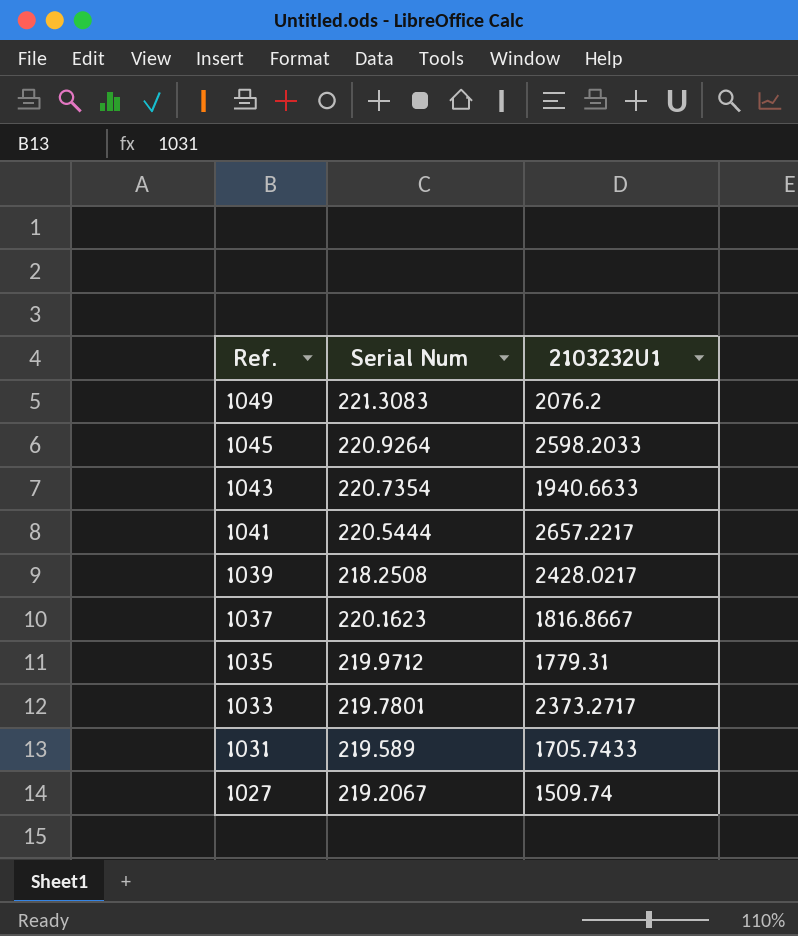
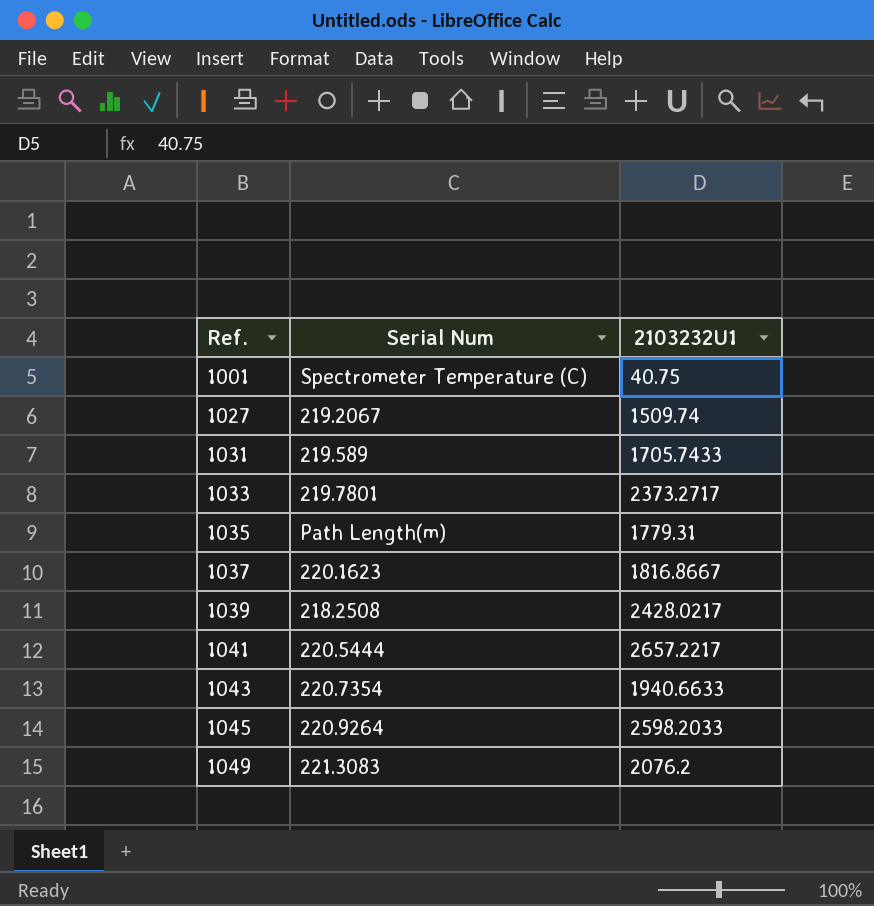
row order: Ref. descending -> Ref. ascending
row 1001: none -> Spectrometer Temperature (C) | 40.75
1035 | Serial Num: 219.9712 -> Path Length(m)

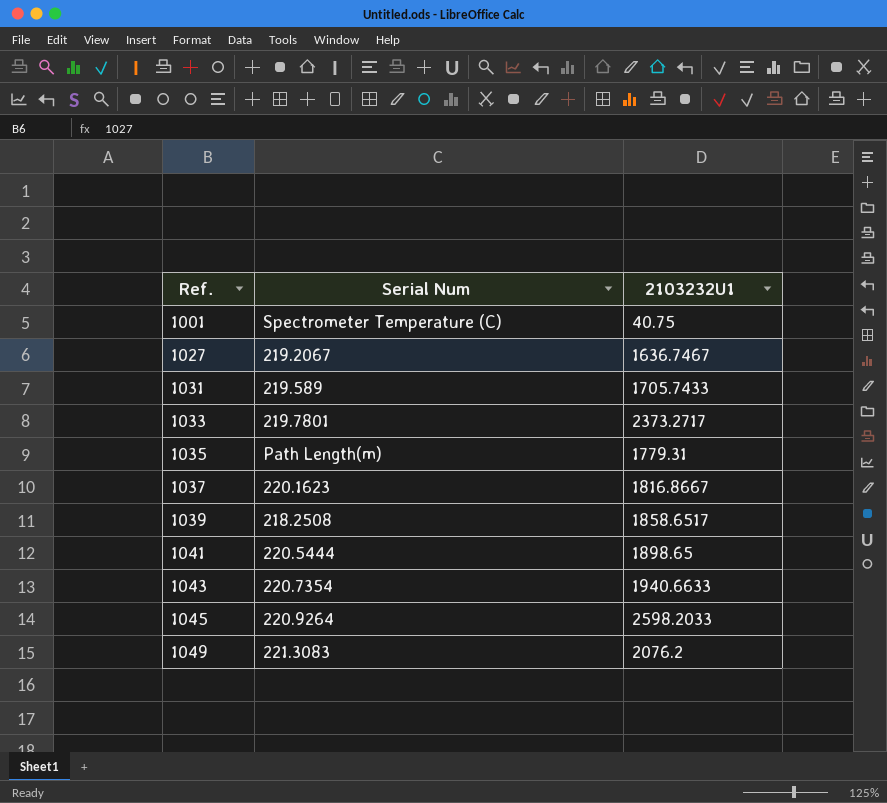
1027 | 2103232U1: 1509.74 -> 1636.7467
1039 | 2103232U1: 2428.0217 -> 1858.6517
1041 | 2103232U1: 2657.2217 -> 1898.65

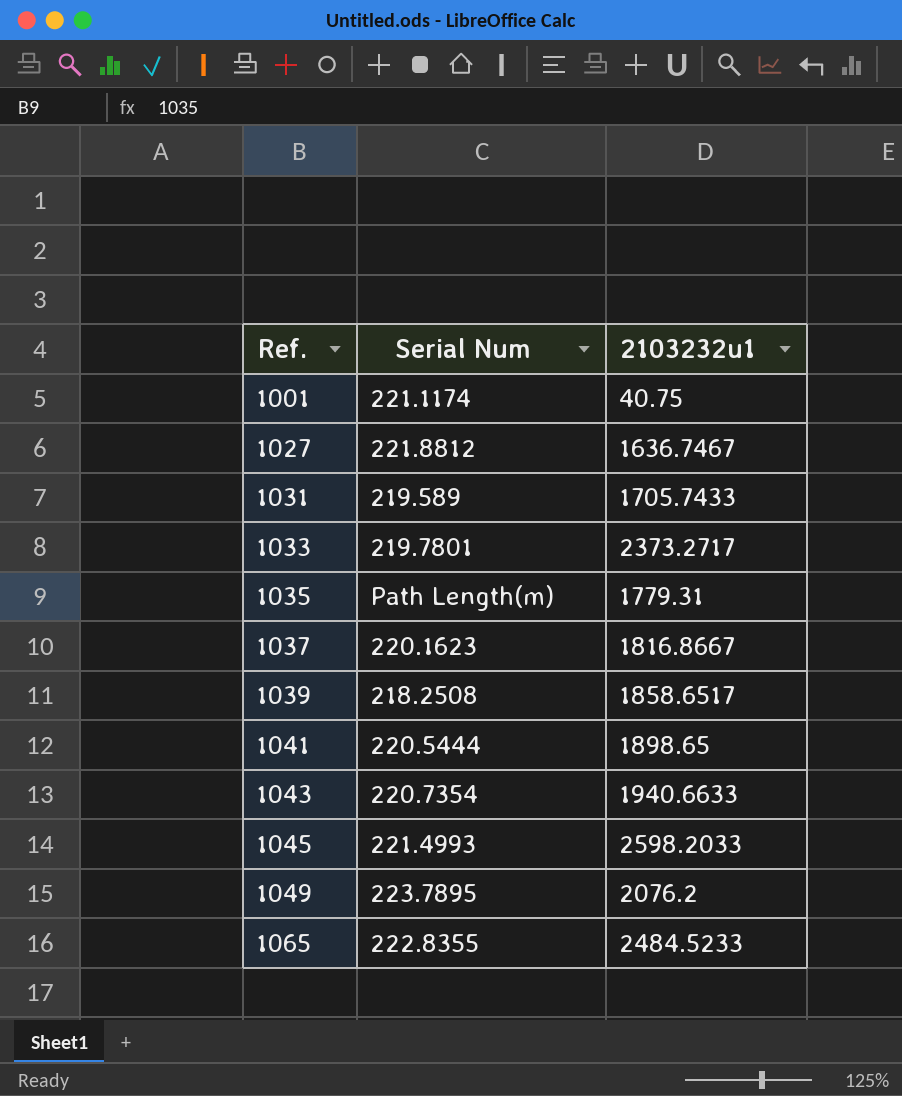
column name: 2103232U1 -> 2103232u1
1001 | Serial Num: Spectrometer Temperature (C) -> 221.1174
1027 | Serial Num: 219.2067 -> 221.8812
1045 | Serial Num: 220.9264 -> 221.4993
1049 | Serial Num: 221.3083 -> 223.7895
row 1065: none -> 222.8355 | 2484.5233

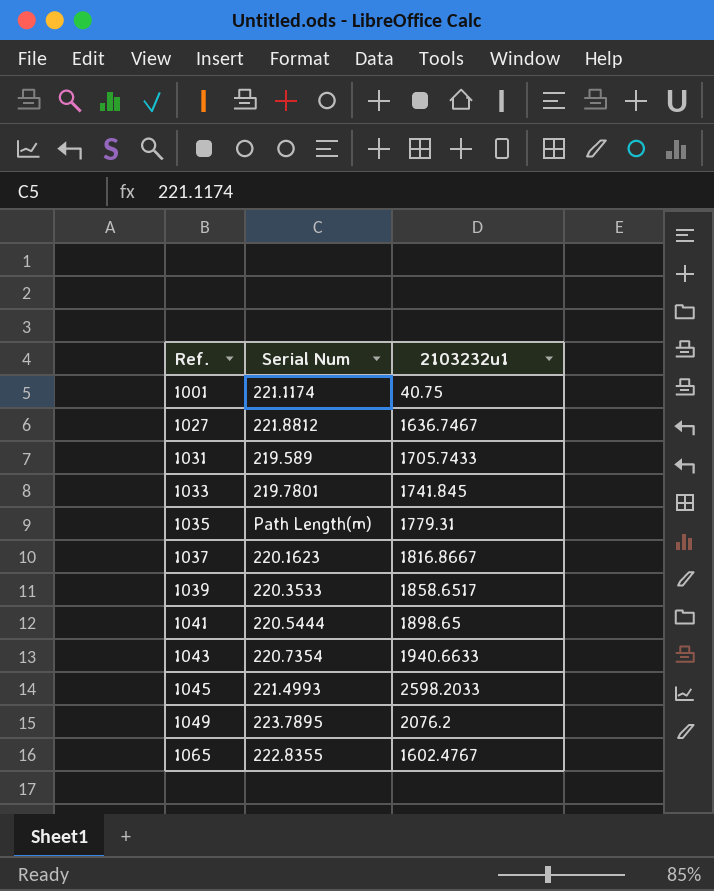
1033 | 2103232u1: 2373.2717 -> 1741.845
1039 | Serial Num: 218.2508 -> 220.3533
1065 | 2103232u1: 2484.5233 -> 1602.4767

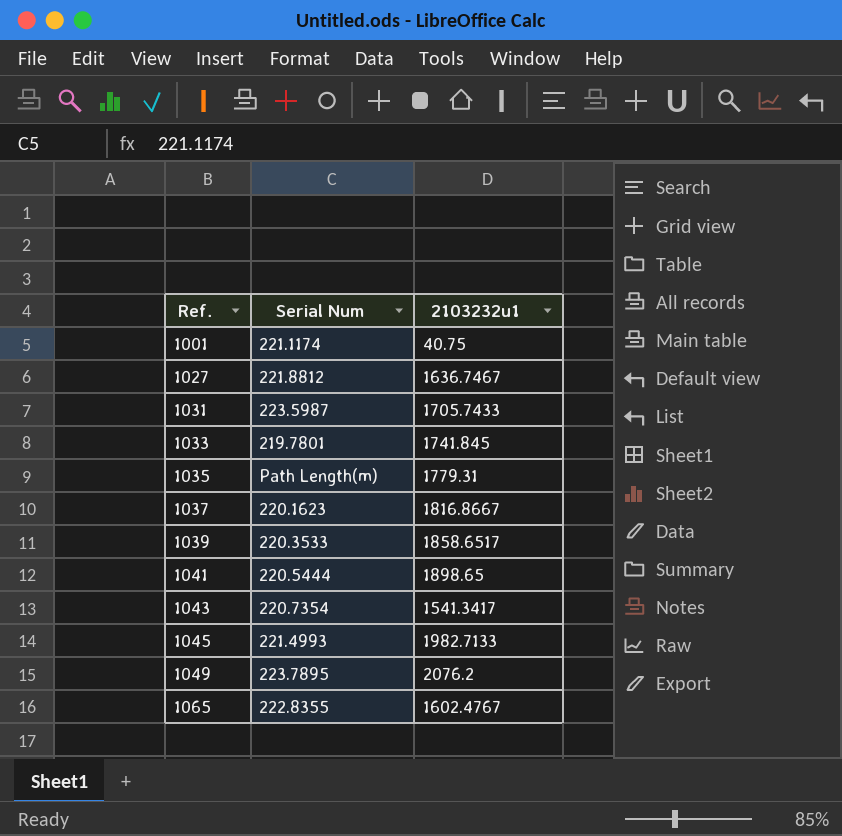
1031 | Serial Num: 219.589 -> 223.5987
1043 | 2103232u1: 1940.6633 -> 1541.3417
1045 | 2103232u1: 2598.2033 -> 1982.7133

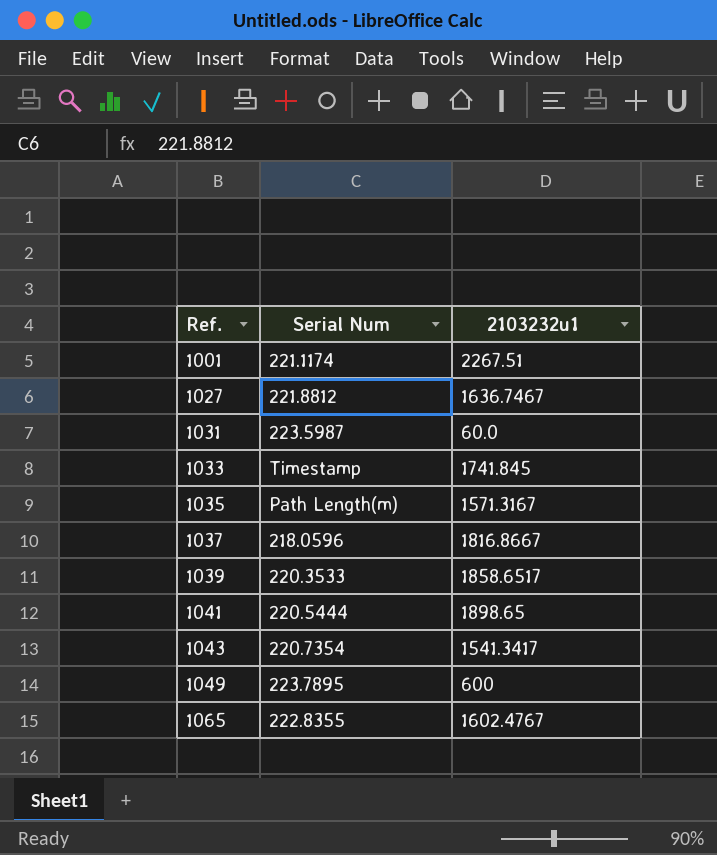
row 1045: 221.4993 | 1982.7133 -> none
1001 | 2103232u1: 40.75 -> 2267.51
1031 | 2103232u1: 1705.7433 -> 60.0
1033 | Serial Num: 219.7801 -> Timestamp
1035 | 2103232u1: 1779.31 -> 1571.3167
1037 | Serial Num: 220.1623 -> 218.0596
1049 | 2103232u1: 2076.2 -> 600

